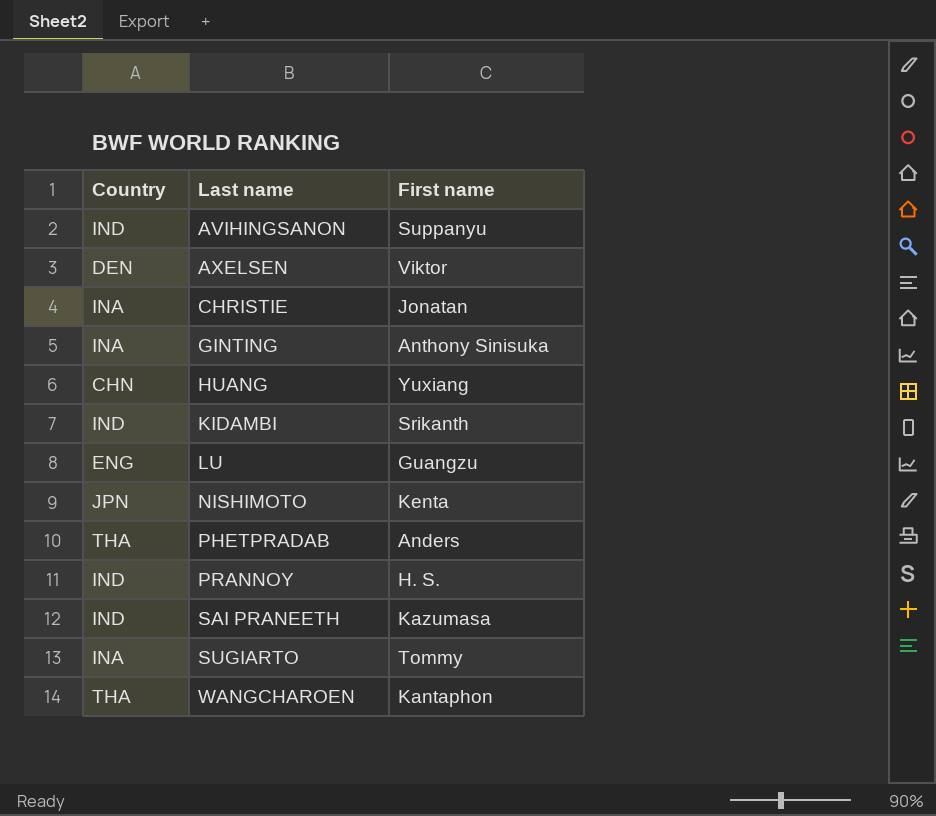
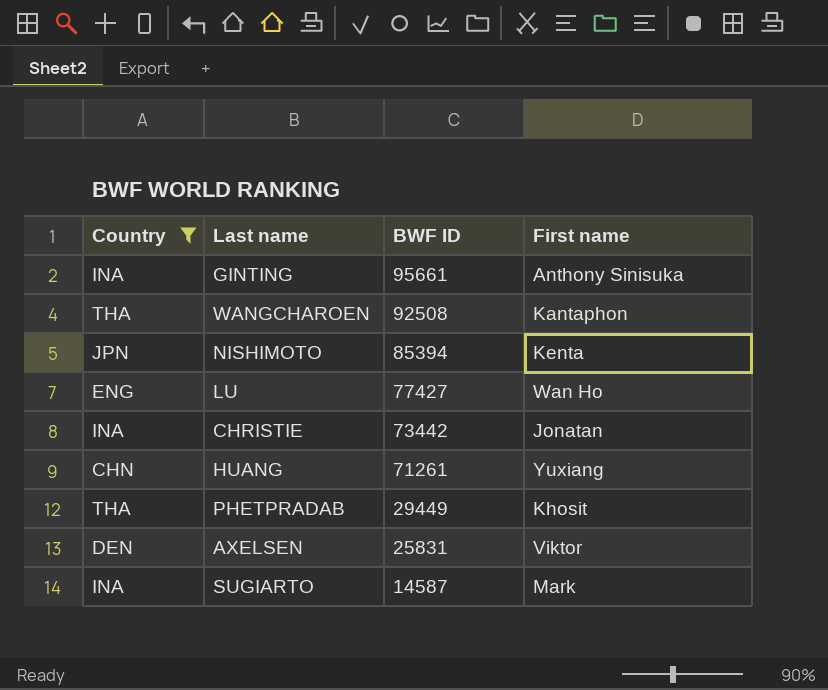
filter: none -> Country != IND
row order: Last name ascending -> BWF ID descending
column BWF ID | position: none -> 3
LU | First name: Guangzu -> Wan Ho
PHETPRADAB | First name: Anders -> Khosit
SUGIARTO | First name: Tommy -> Mark

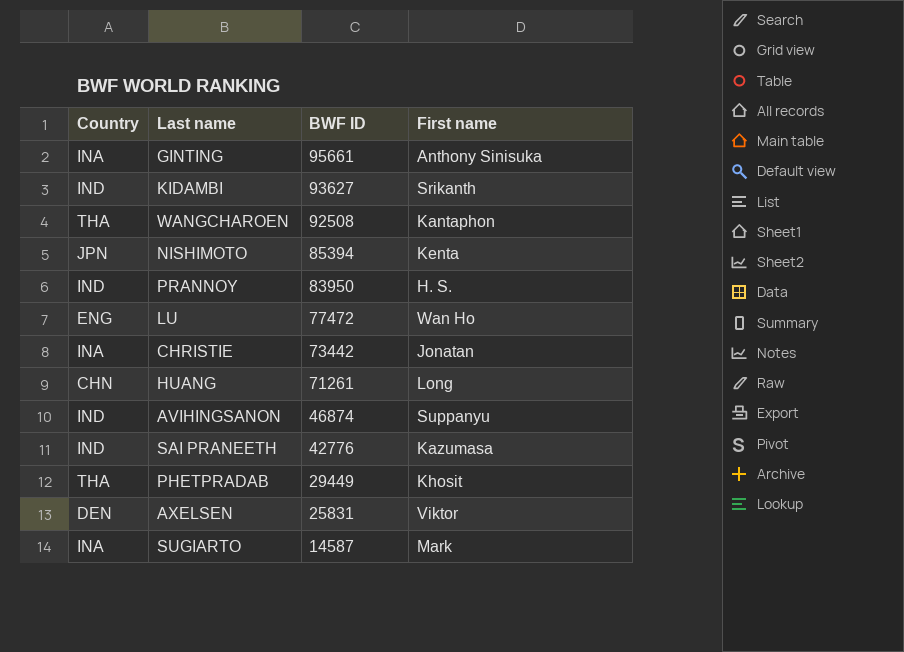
filter: Country != IND -> none
LU | BWF ID: 77427 -> 77472
HUANG | First name: Yuxiang -> Long

